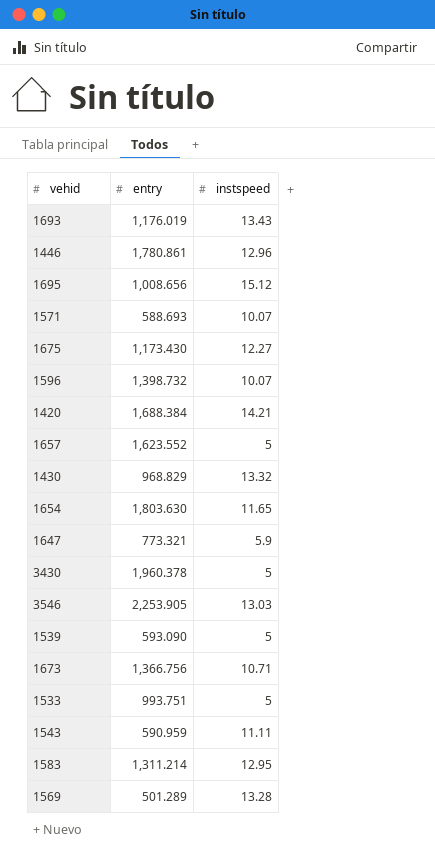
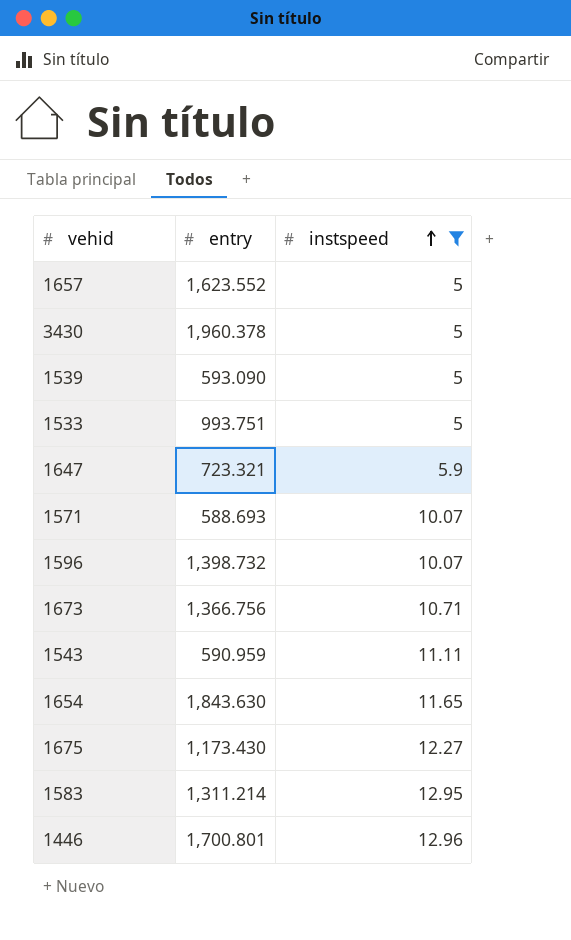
filter: none -> instspeed <= 12.96
row order: none -> instspeed ascending
1647 | entry: 773.321 -> 723.321
1654 | entry: 1,803.630 -> 1,843.630
1446 | entry: 1,780.861 -> 1,700.801

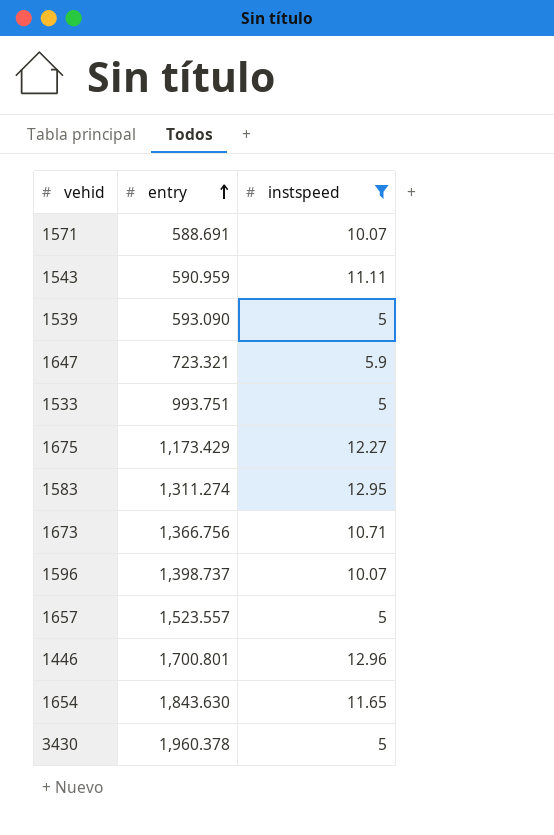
row order: instspeed ascending -> entry ascending
1571 | entry: 588.693 -> 588.691
1675 | entry: 1,173.430 -> 1,173.429
1583 | entry: 1,311.214 -> 1,311.274
1596 | entry: 1,398.732 -> 1,398.737
1657 | entry: 1,623.552 -> 1,523.557

